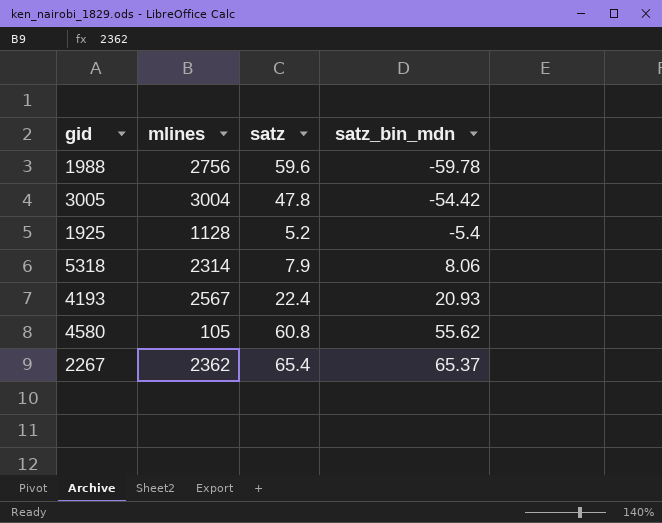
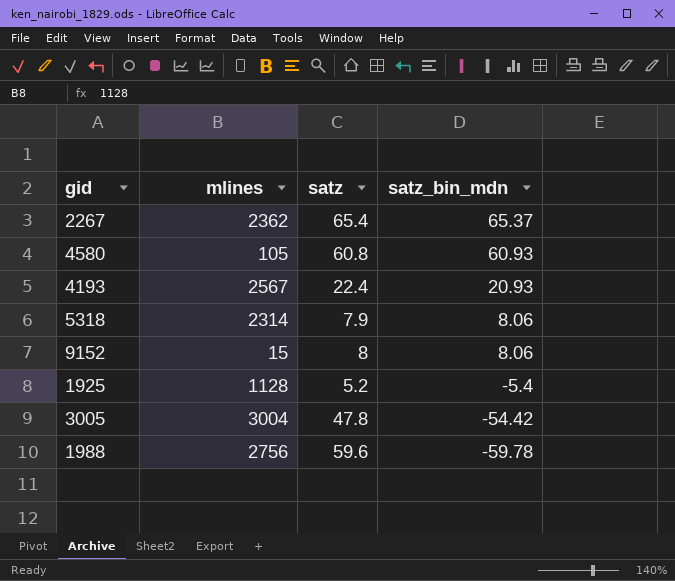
row order: satz_bin_mdn ascending -> satz_bin_mdn descending
4580 | satz_bin_mdn: 55.62 -> 60.93
row 9152: none -> 15 | 8 | 8.06

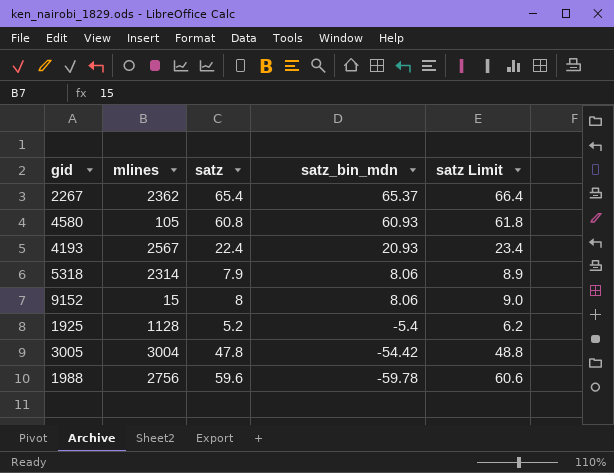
column satz Limit | formula: none -> [satz] + 1

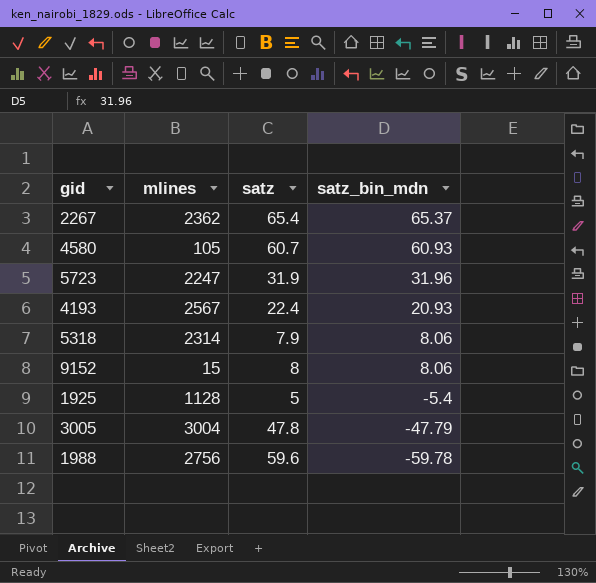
column satz Limit | formula: [satz] + 1 -> none
4580 | satz: 60.8 -> 60.7
row 5723: none -> 2247 | 31.9 | 31.96
1925 | satz: 5.2 -> 5
3005 | satz_bin_mdn: -54.42 -> -47.79

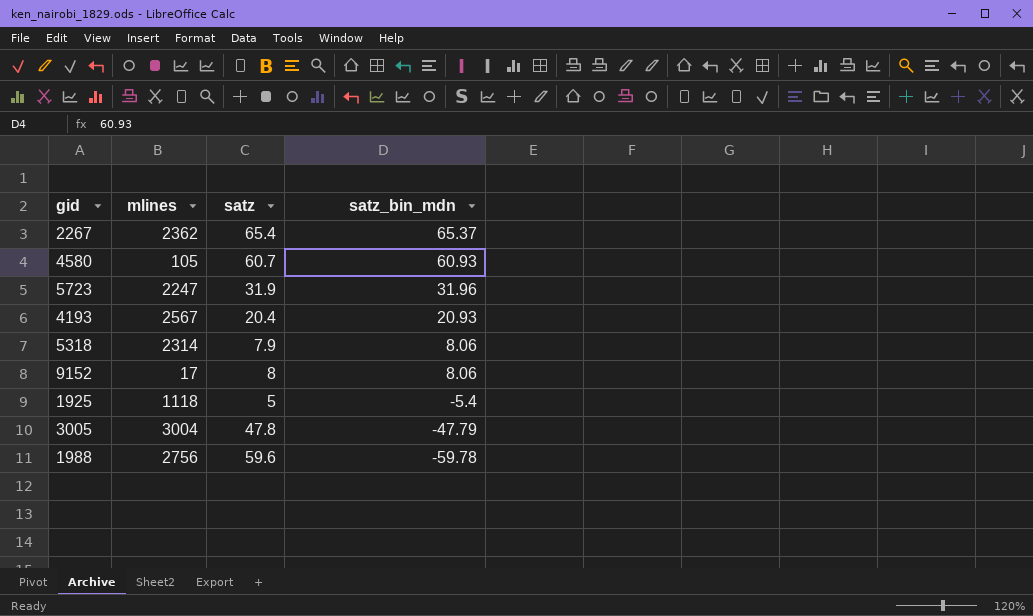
4193 | satz: 22.4 -> 20.4
9152 | mlines: 15 -> 17
1925 | mlines: 1128 -> 1118

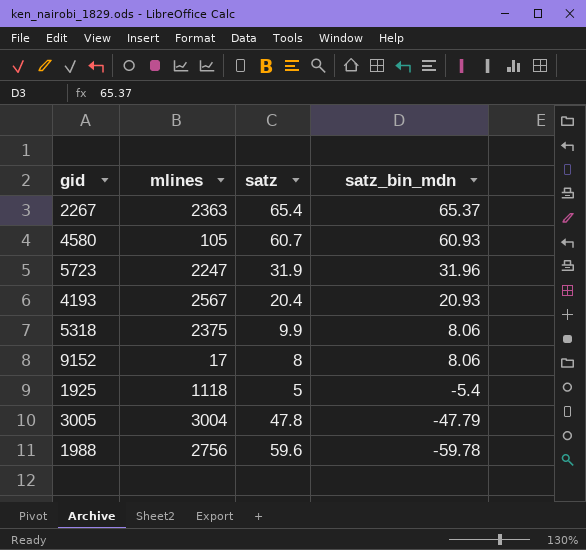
2267 | mlines: 2362 -> 2363
5318 | mlines: 2314 -> 2375
5318 | satz: 7.9 -> 9.9

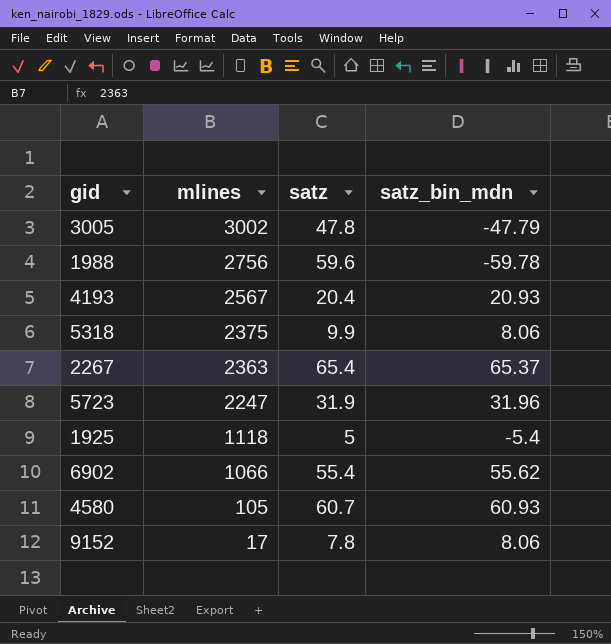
row order: satz_bin_mdn descending -> mlines descending
3005 | mlines: 3004 -> 3002
row 6902: none -> 1066 | 55.4 | 55.62
9152 | satz: 8 -> 7.8

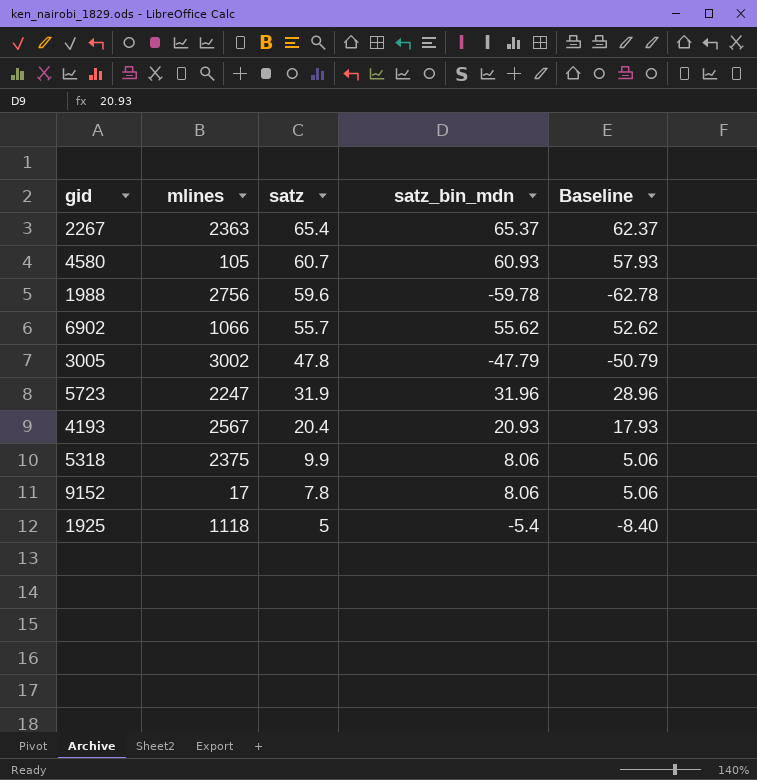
row order: mlines descending -> satz descending
column Baseline | formula: none -> [satz_bin_mdn] - 3
6902 | satz: 55.4 -> 55.7

